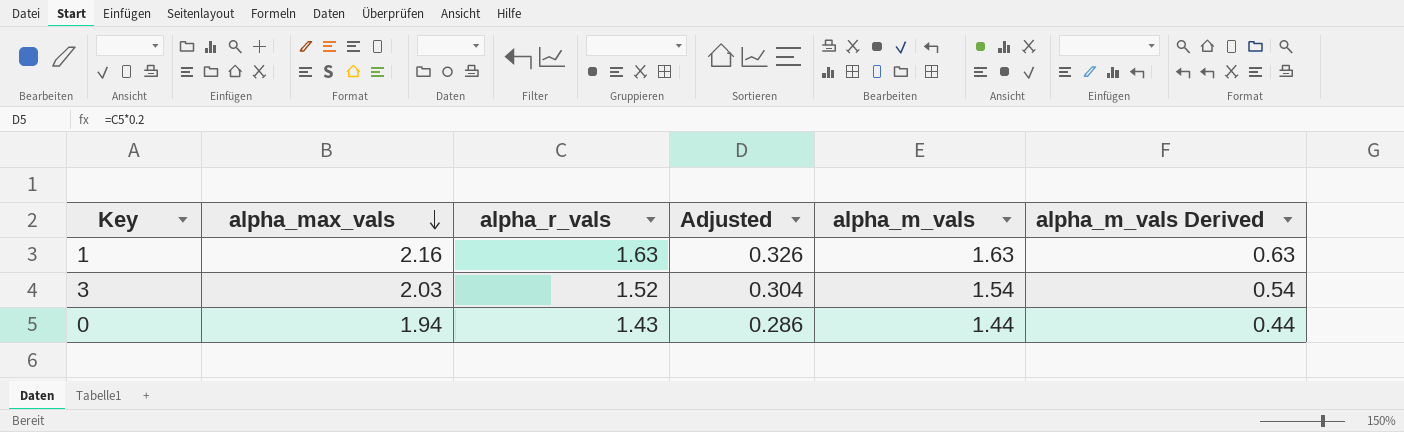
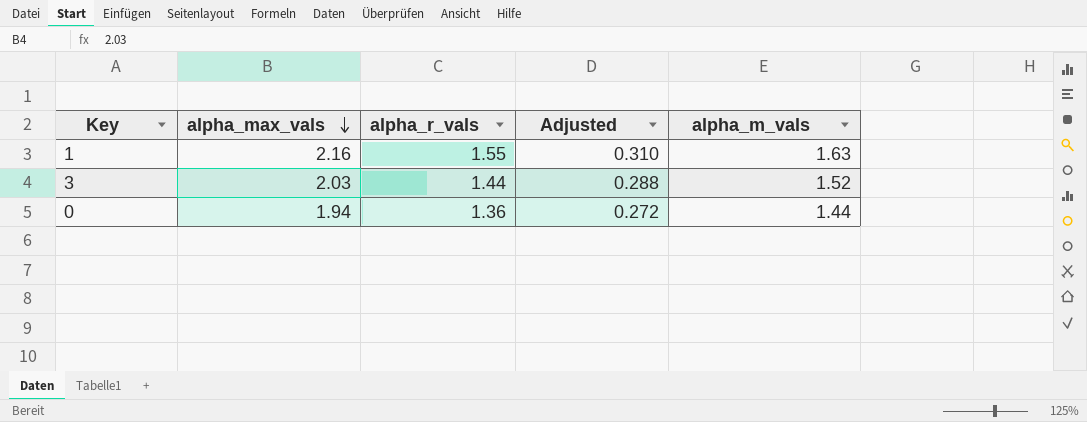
column alpha_m_vals Derived | formula: [alpha_m_vals] - 1 -> none
1 | alpha_r_vals: 1.63 -> 1.55
1 | Adjusted: 0.326 -> 0.310
3 | alpha_r_vals: 1.52 -> 1.44
3 | Adjusted: 0.304 -> 0.288
3 | alpha_m_vals: 1.54 -> 1.52
0 | alpha_r_vals: 1.43 -> 1.36
0 | Adjusted: 0.286 -> 0.272

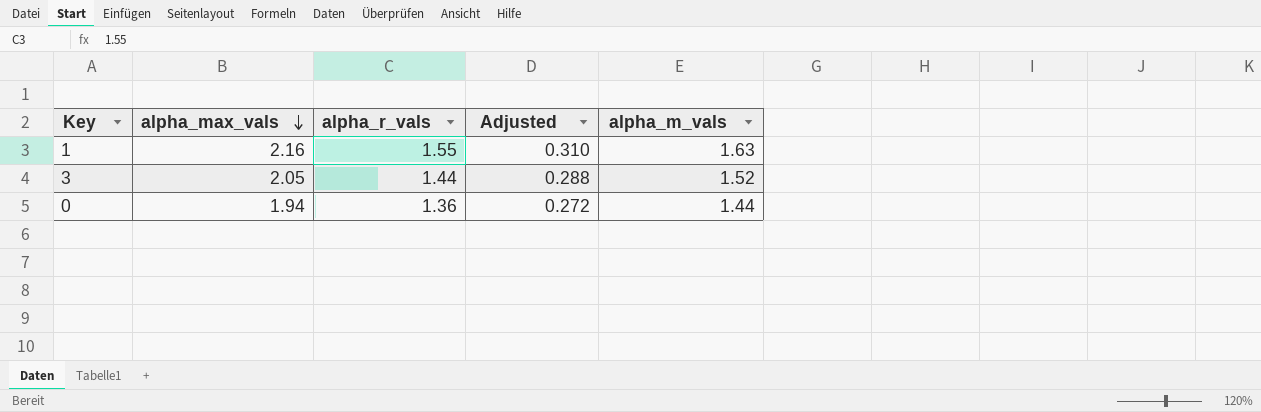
3 | alpha_max_vals: 2.03 -> 2.05

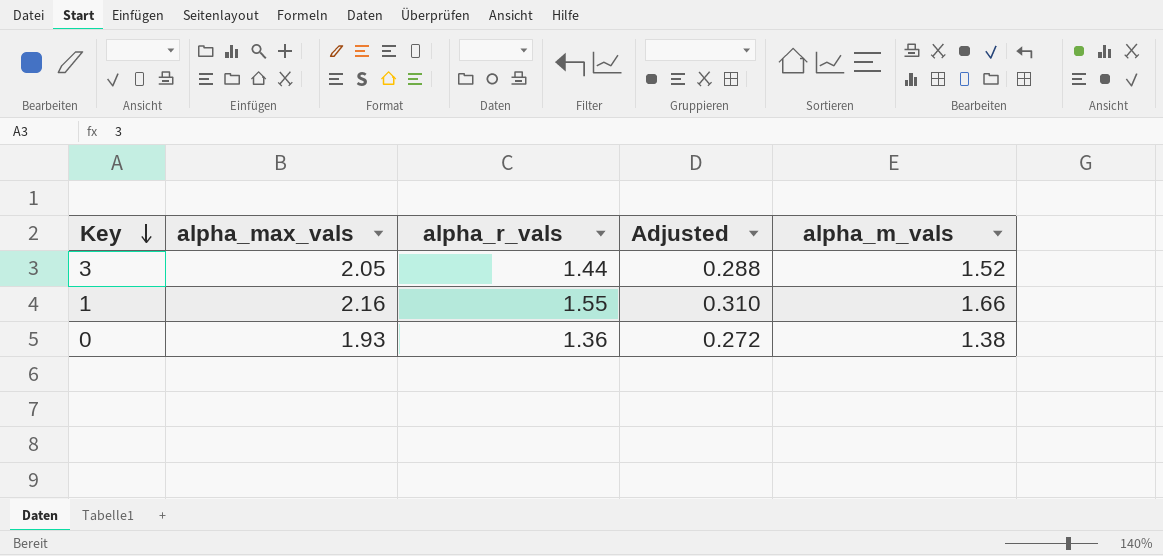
row order: alpha_max_vals descending -> Key descending
1 | alpha_m_vals: 1.63 -> 1.66
0 | alpha_max_vals: 1.94 -> 1.93
0 | alpha_m_vals: 1.44 -> 1.38

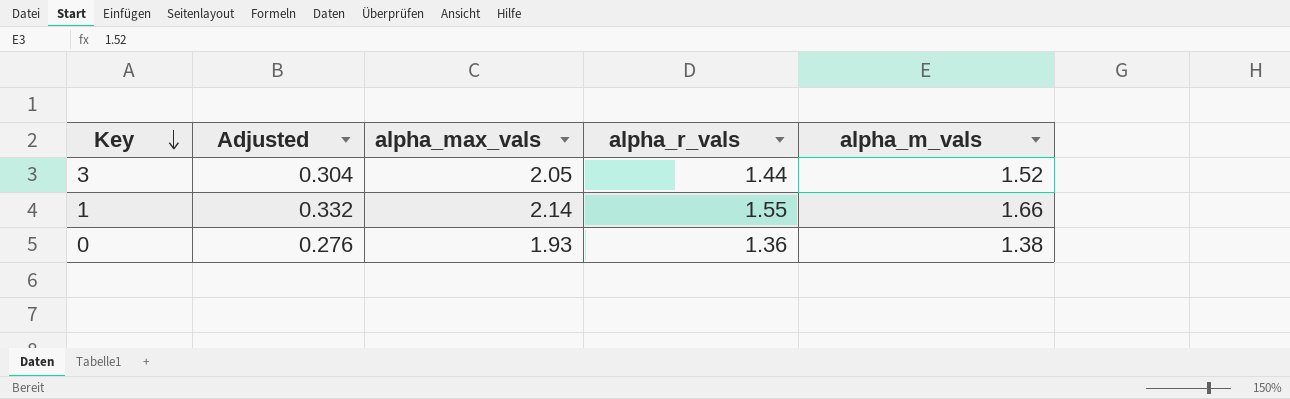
column Adjusted | formula: [alpha_r_vals] * 0.2 -> [alpha_m_vals] * 0.2
column Adjusted | position: 4 -> 2
1 | alpha_max_vals: 2.16 -> 2.14

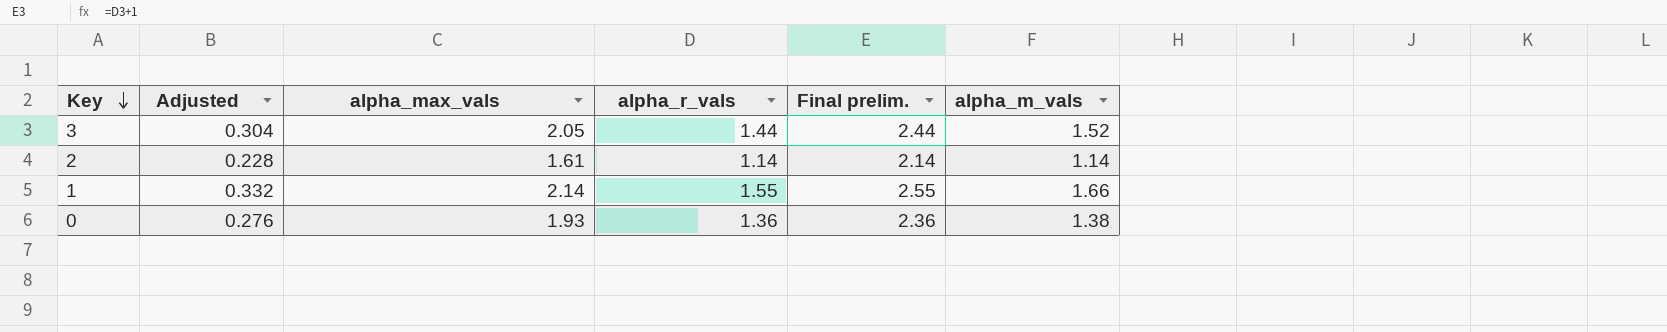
column Final prelim. | formula: none -> [alpha_r_vals] + 1
row 2: none -> 0.228 | 1.61 | 1.14 | 2.14 | 1.14

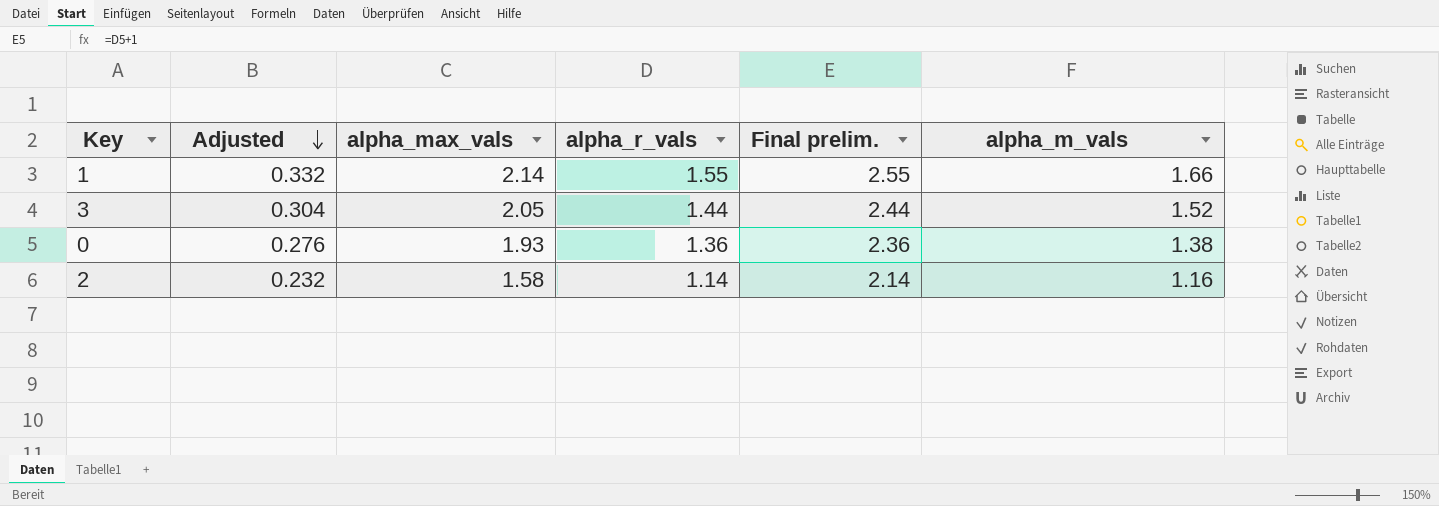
row order: Key descending -> Adjusted descending
2 | Adjusted: 0.228 -> 0.232
2 | alpha_max_vals: 1.61 -> 1.58
2 | alpha_m_vals: 1.14 -> 1.16

